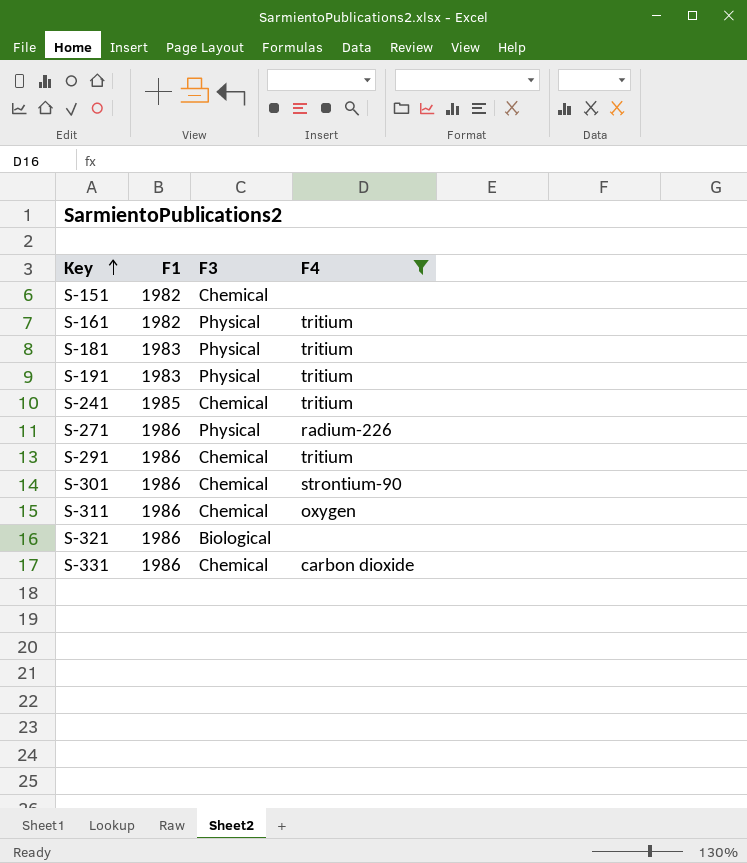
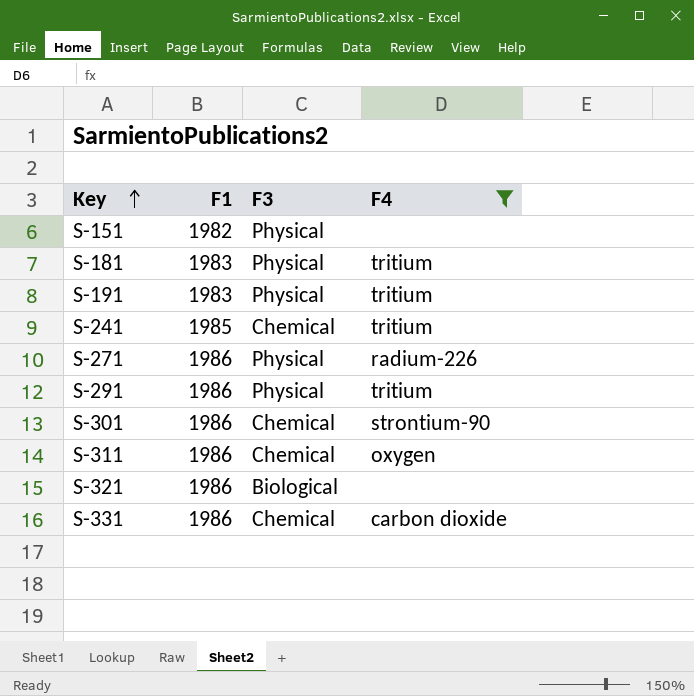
row S-161: 1982 | Physical | tritium -> none
S-151 | F3: Chemical -> Physical
S-291 | F3: Chemical -> Physical

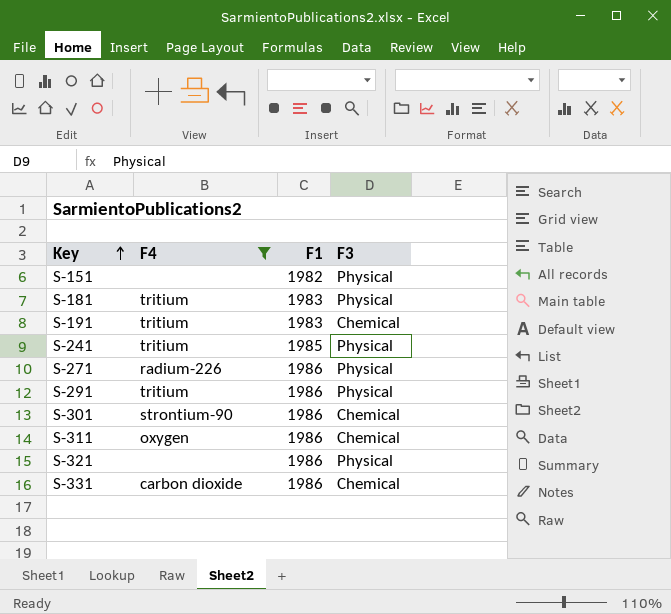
column F4 | position: 4 -> 2
S-191 | F3: Physical -> Chemical
S-241 | F3: Chemical -> Physical
S-321 | F3: Biological -> Physical

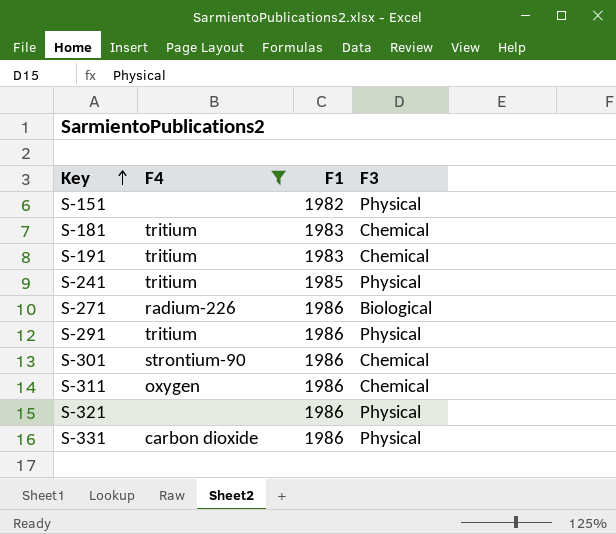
S-181 | F3: Physical -> Chemical
S-271 | F3: Physical -> Biological
S-331 | F3: Chemical -> Physical

